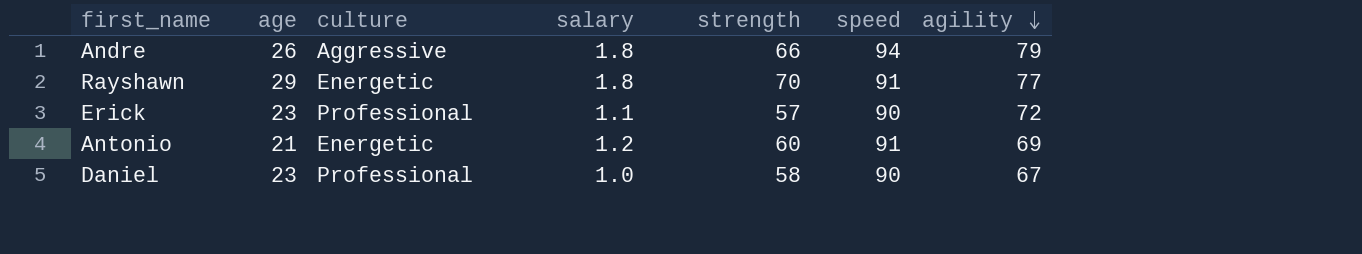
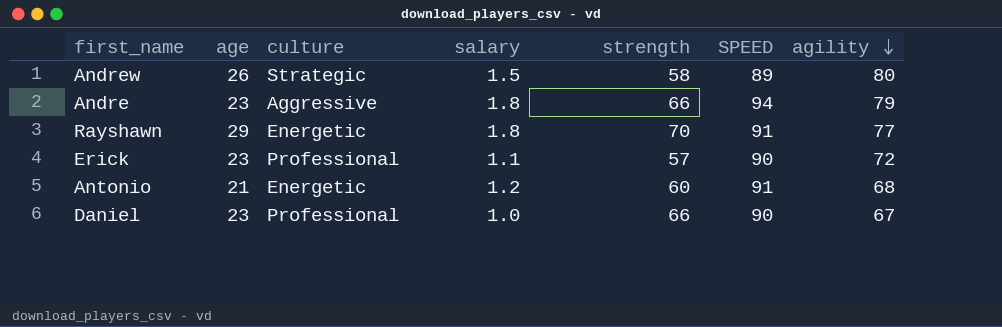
column name: speed -> SPEED
row Andrew: none -> 26 | Strategic | 1.5 | 58 | 89 | 80
Andre | age: 26 -> 23
Antonio | agility: 69 -> 68
Daniel | strength: 58 -> 66

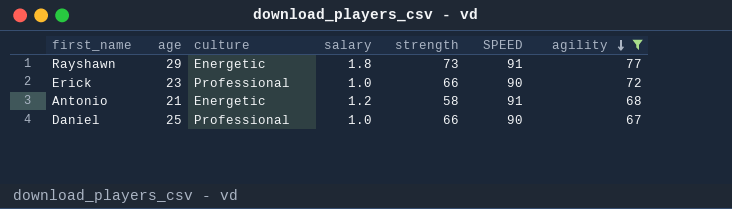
filter: none -> agility <= 77
Rayshawn | strength: 70 -> 73
Erick | salary: 1.1 -> 1.0
Erick | strength: 57 -> 66
Antonio | strength: 60 -> 58
Daniel | age: 23 -> 25

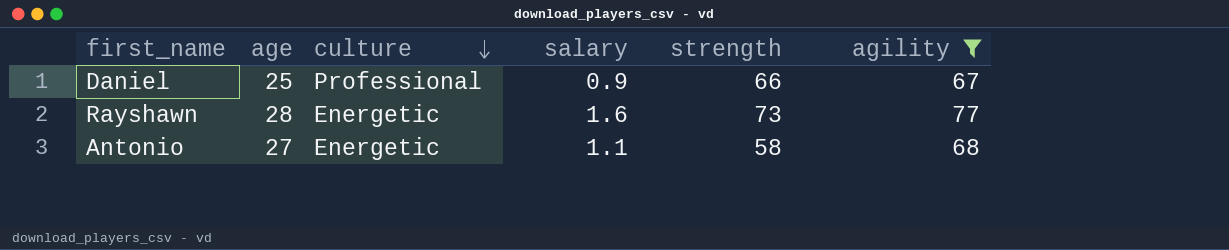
row order: agility descending -> culture descending
column SPEED | position: 6 -> none
row Erick: 23 | Professional | 1.0 | 66 | 90 | 72 -> none
Daniel | salary: 1.0 -> 0.9
Rayshawn | age: 29 -> 28
Rayshawn | salary: 1.8 -> 1.6
Antonio | age: 21 -> 27
Antonio | salary: 1.2 -> 1.1

